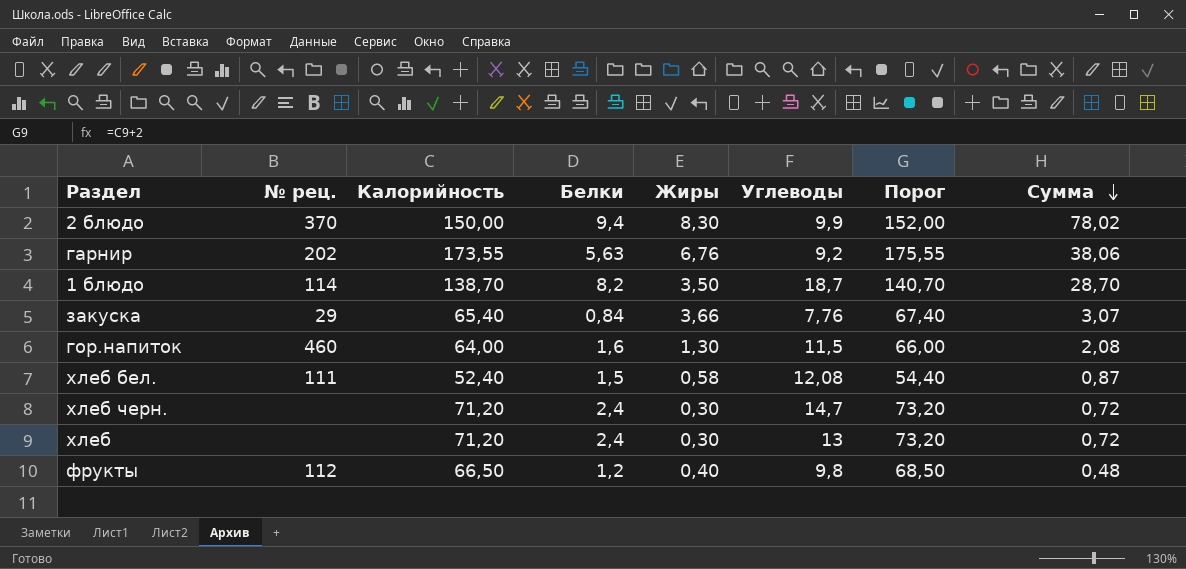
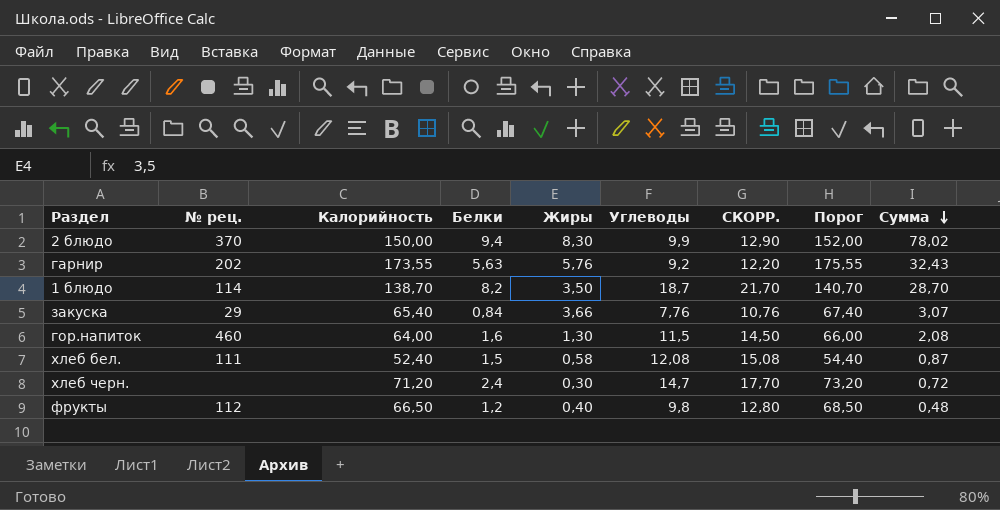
column СКОРР. | formula: none -> [Углеводы] + 3
row хлеб: none | 71,20 | 2,4 | 0,30 | 13 | 73,20 | 0,72 -> none
гарнир | Жиры: 6,76 -> 5,76
гарнир | Сумма: 38,06 -> 32,43

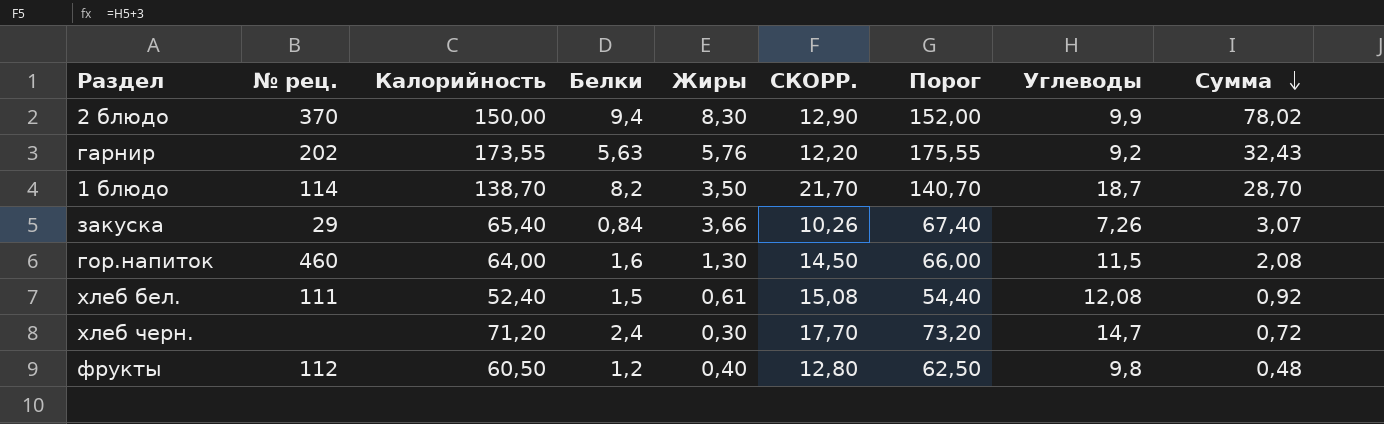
column Углеводы | position: 6 -> 8
закуска | СКОРР.: 10,76 -> 10,26
закуска | Углеводы: 7,76 -> 7,26
хлеб бел. | Жиры: 0,58 -> 0,61
хлеб бел. | Сумма: 0,87 -> 0,92
фрукты | Калорийность: 66,50 -> 60,50
фрукты | Порог: 68,50 -> 62,50

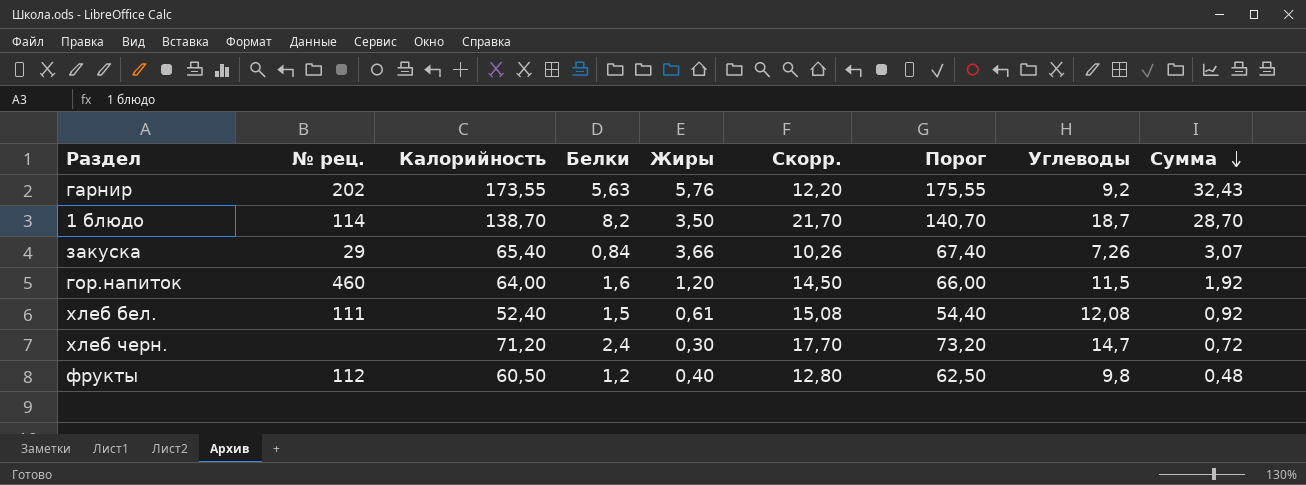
column name: СКОРР. -> Скорр.
row 2 блюдо: 370 | 150,00 | 9,4 | 8,30 | 12,90 | 152,00 | 9,9 | 78,02 -> none
гор.напиток | Жиры: 1,30 -> 1,20
гор.напиток | Сумма: 2,08 -> 1,92

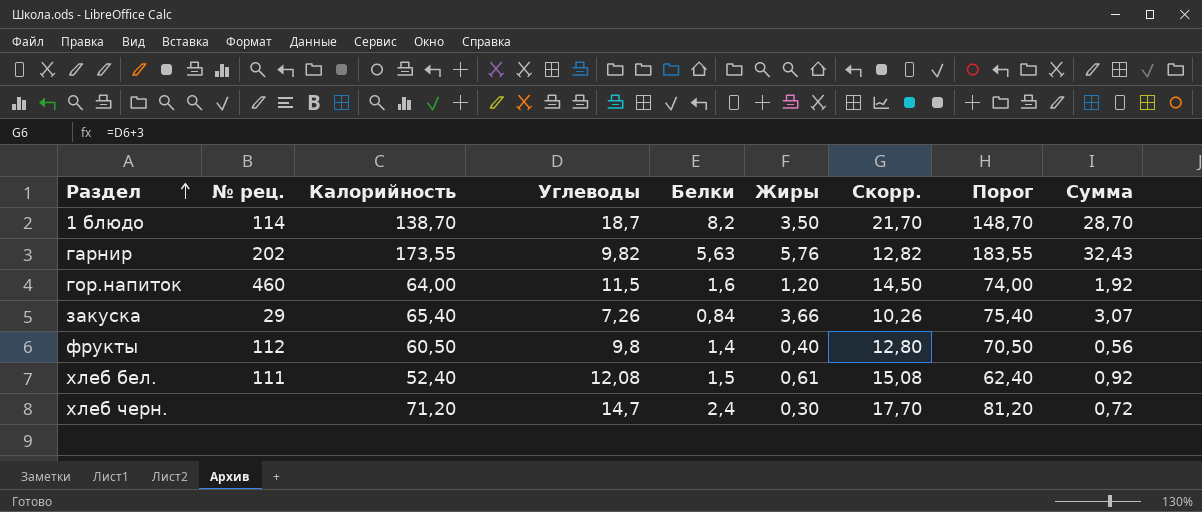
row order: Сумма descending -> Раздел ascending
column Углеводы | position: 8 -> 4
column Порог | formula: [Калорийность] + 2 -> [Калорийность] + 10
гарнир | Углеводы: 9,2 -> 9,82
гарнир | Скорр.: 12,20 -> 12,82
фрукты | Белки: 1,2 -> 1,4
фрукты | Сумма: 0,48 -> 0,56

